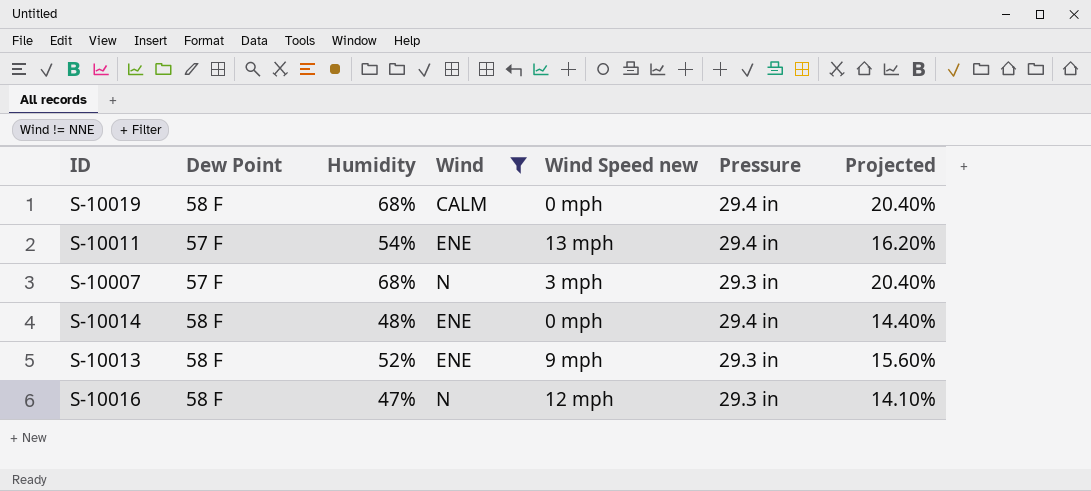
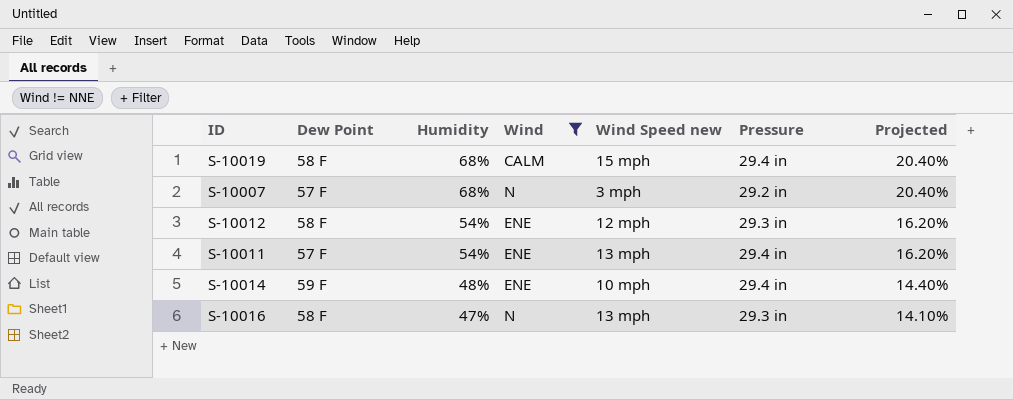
row order: none -> Humidity descending
row S-10013: 58 F | 52% | ENE | 9 mph | 29.3 in | 15.60% -> none
S-10019 | Wind Speed new: 0 mph -> 15 mph
S-10007 | Pressure: 29.3 in -> 29.2 in
row S-10012: none -> 58 F | 54% | ENE | 12 mph | 29.3 in | 16.20%
S-10014 | Dew Point: 58 F -> 59 F
S-10014 | Wind Speed new: 0 mph -> 10 mph
S-10016 | Wind Speed new: 12 mph -> 13 mph

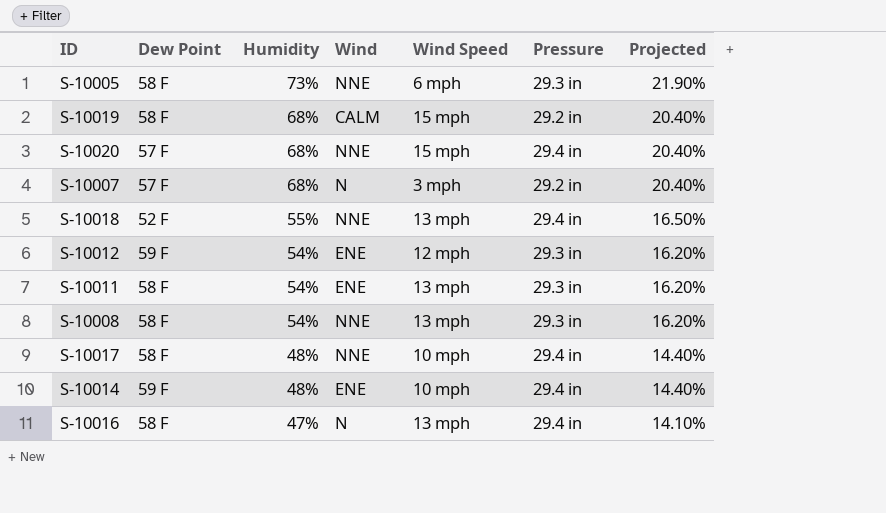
filter: Wind != NNE -> none
column name: Wind Speed new -> Wind Speed
S-10019 | Pressure: 29.4 in -> 29.2 in
S-10012 | Dew Point: 58 F -> 59 F
S-10011 | Dew Point: 57 F -> 58 F
S-10011 | Pressure: 29.4 in -> 29.3 in
S-10016 | Pressure: 29.3 in -> 29.4 in

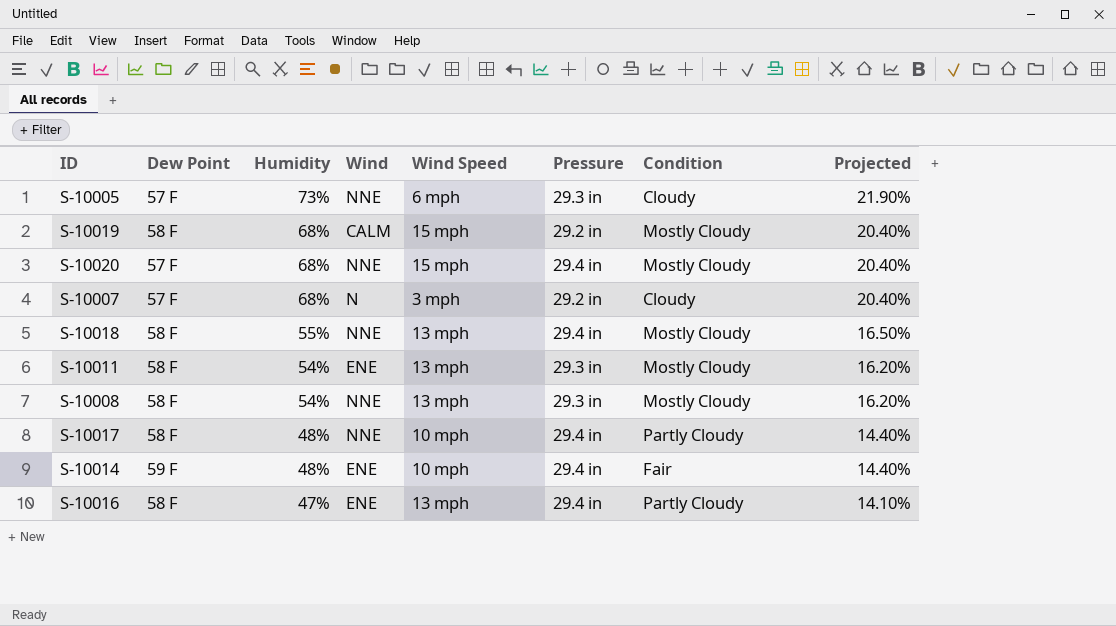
column Condition | position: none -> 7
row S-10012: 59 F | 54% | ENE | 12 mph | 29.3 in | 16.20% -> none
S-10005 | Dew Point: 58 F -> 57 F
S-10018 | Dew Point: 52 F -> 58 F
S-10016 | Wind: N -> ENE

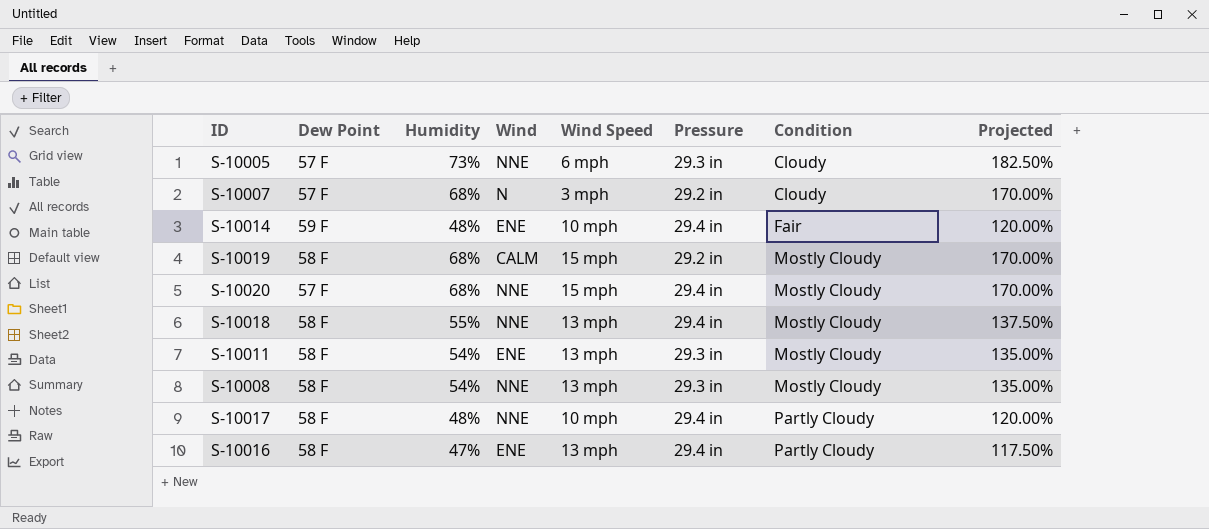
row order: Humidity descending -> Condition ascending
column Projected | formula: [Humidity] * 0.3 -> [Humidity] * 2.5

